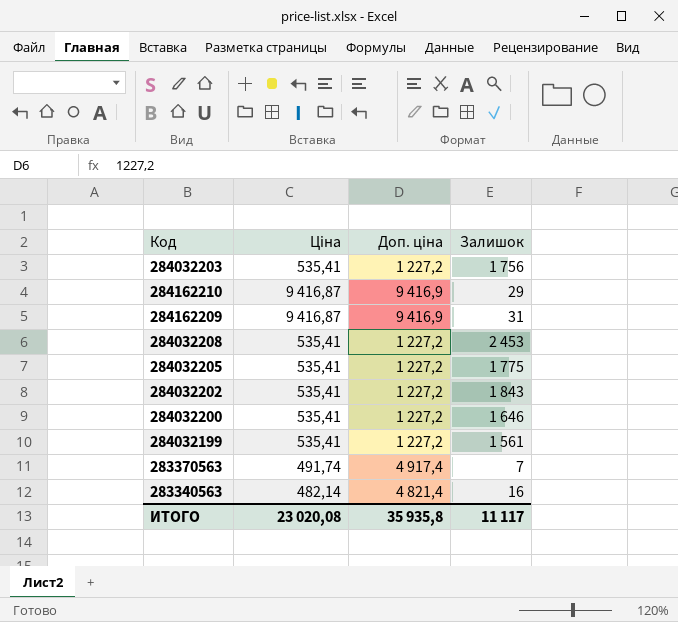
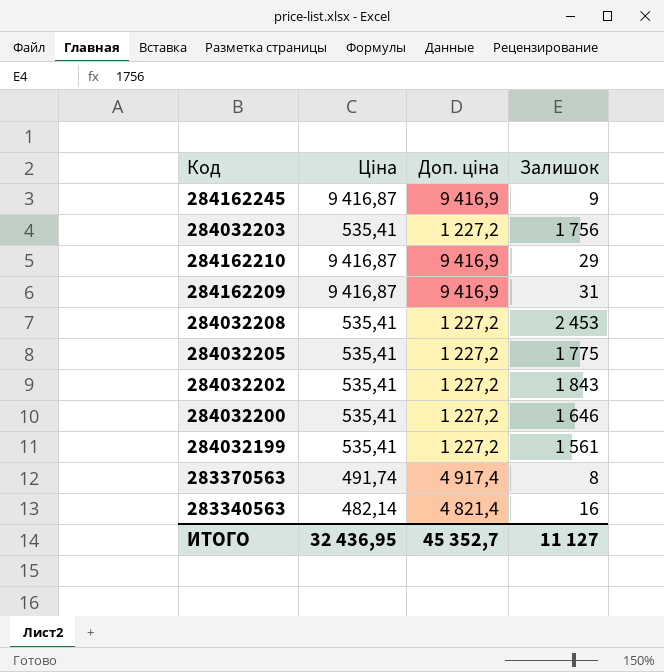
row 284162245: none -> 9 416,87 | 9 416,9 | 9
283370563 | Залишок: 7 -> 8
ИТОГО | Ціна: 23 020,08 -> 32 436,95
ИТОГО | Доп. ціна: 35 935,8 -> 45 352,7
ИТОГО | Залишок: 11 117 -> 11 127

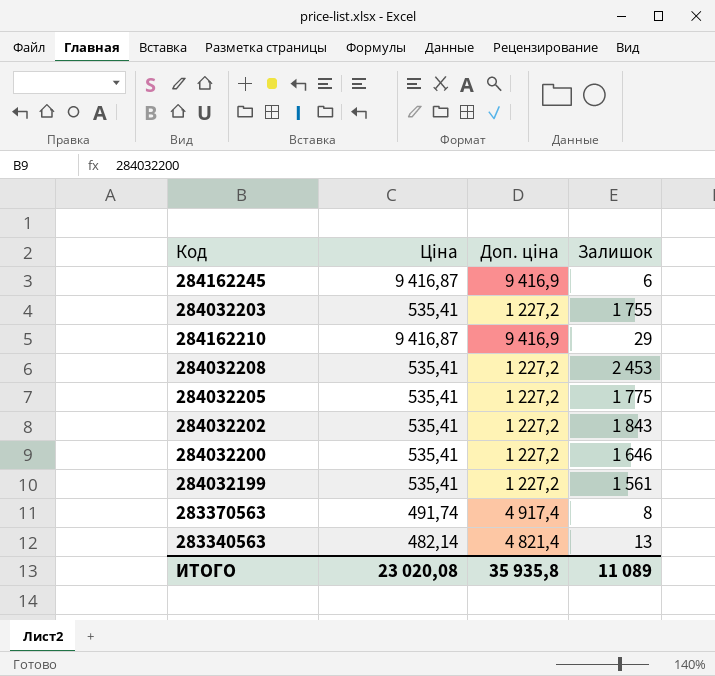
row 284162209: 9 416,87 | 9 416,9 | 31 -> none
284162245 | Залишок: 9 -> 6
284032203 | Залишок: 1 756 -> 1 755
283340563 | Залишок: 16 -> 13
ИТОГО | Ціна: 32 436,95 -> 23 020,08
ИТОГО | Доп. ціна: 45 352,7 -> 35 935,8
ИТОГО | Залишок: 11 127 -> 11 089

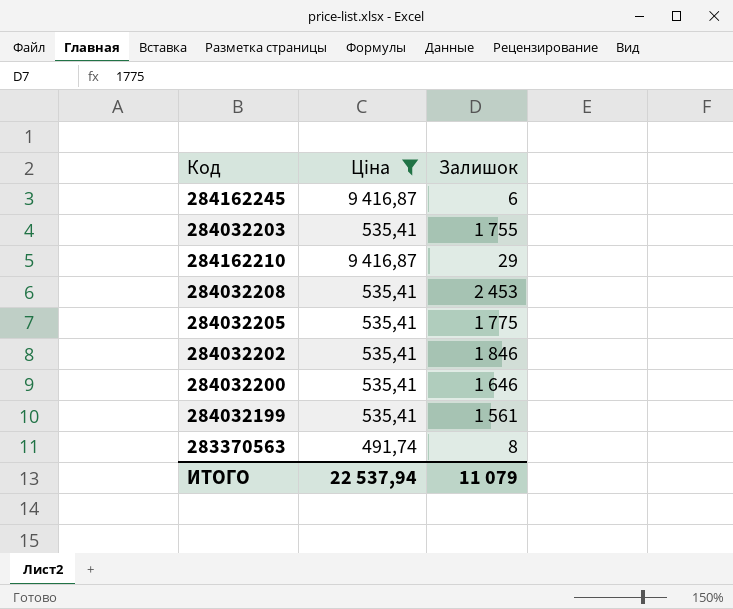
filter: none -> Ціна != 482,14
column Доп. ціна | position: 3 -> none
284032202 | Залишок: 1 843 -> 1 846
ИТОГО | Ціна: 23 020,08 -> 22 537,94
ИТОГО | Залишок: 11 089 -> 11 079

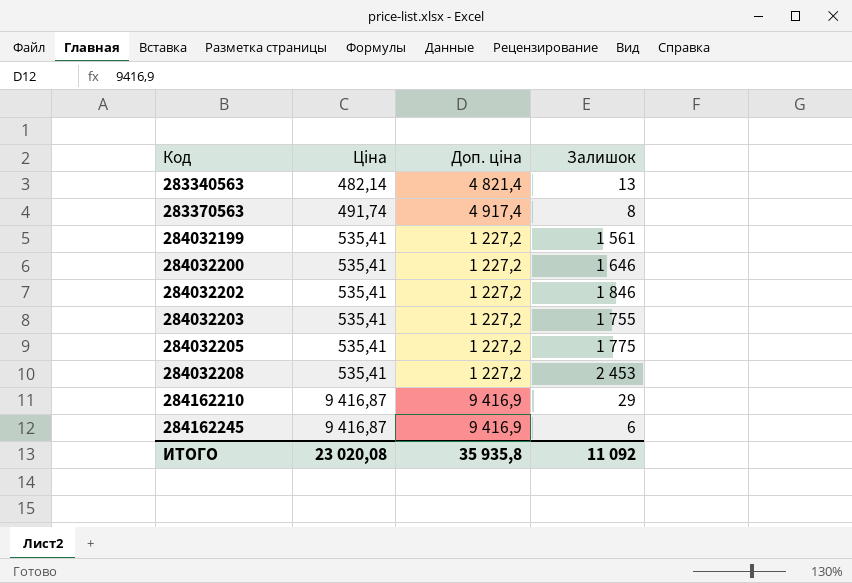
filter: Ціна != 482,14 -> none
row order: none -> Код ascending
column Доп. ціна | position: none -> 3
ИТОГО | Ціна: 22 537,94 -> 23 020,08
ИТОГО | Залишок: 11 079 -> 11 092

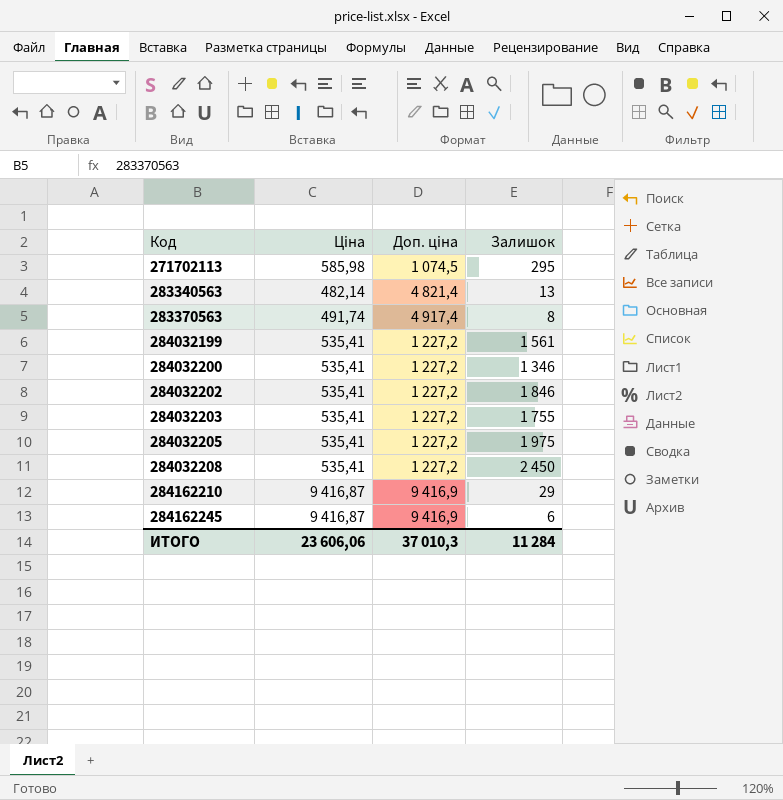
row 271702113: none -> 585,98 | 1 074,5 | 295
284032200 | Залишок: 1 646 -> 1 346
284032205 | Залишок: 1 775 -> 1 975
284032208 | Залишок: 2 453 -> 2 450
ИТОГО | Ціна: 23 020,08 -> 23 606,06
ИТОГО | Доп. ціна: 35 935,8 -> 37 010,3
ИТОГО | Залишок: 11 092 -> 11 284

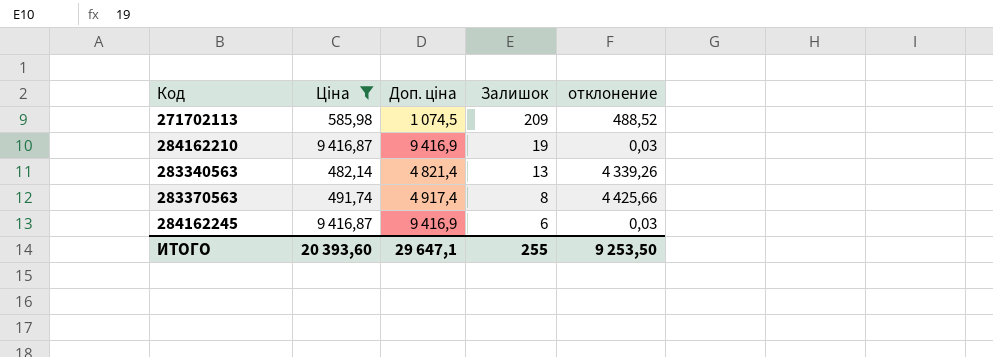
filter: none -> Ціна != 535,41
row order: Код ascending -> Залишок descending
column отклонение | formula: none -> [Доп. ціна] - [Ціна]
271702113 | Залишок: 295 -> 209
284162210 | Залишок: 29 -> 19
ИТОГО | Ціна: 23 606,06 -> 20 393,60
ИТОГО | Доп. ціна: 37 010,3 -> 29 647,1
ИТОГО | Залишок: 11 284 -> 255

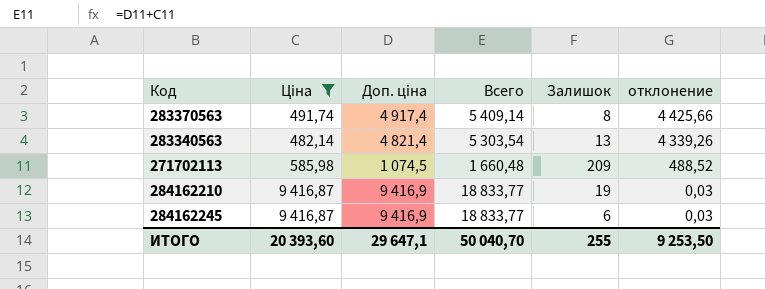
row order: Залишок descending -> отклонение descending
column Всего | formula: none -> [Ціна] + [Доп. ціна]

